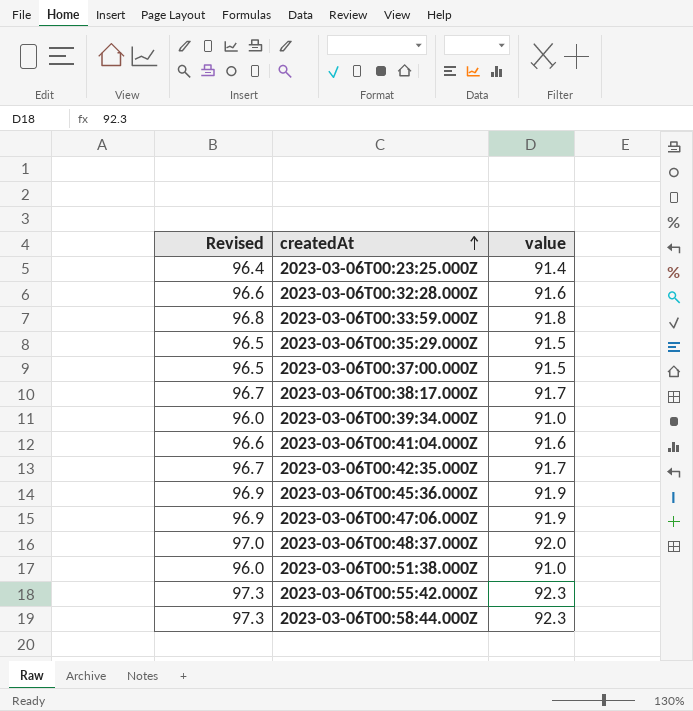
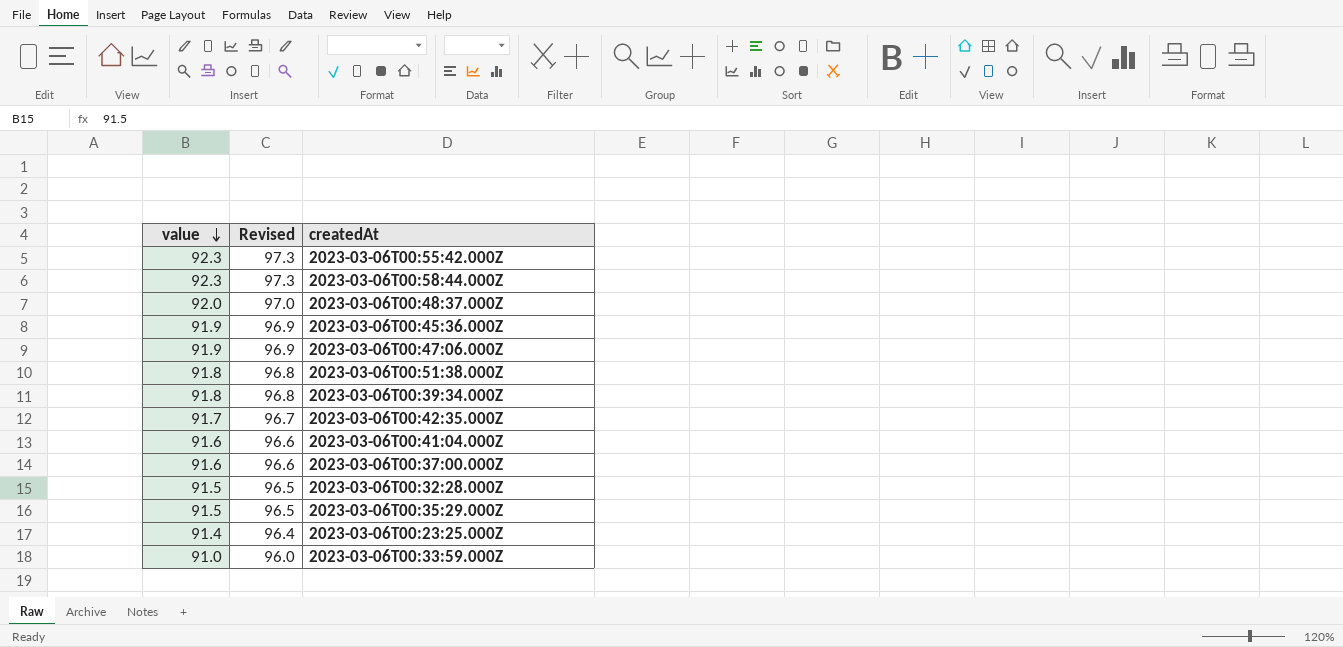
row order: createdAt ascending -> value descending
column value | position: 3 -> 1
row 2023-03-06T00:38:17.000Z: 96.7 | 91.7 -> none
2023-03-06T00:51:38.000Z | value: 91.0 -> 91.8
2023-03-06T00:51:38.000Z | Revised: 96.0 -> 96.8
2023-03-06T00:39:34.000Z | value: 91.0 -> 91.8
2023-03-06T00:39:34.000Z | Revised: 96.0 -> 96.8
2023-03-06T00:37:00.000Z | value: 91.5 -> 91.6
2023-03-06T00:37:00.000Z | Revised: 96.5 -> 96.6
2023-03-06T00:32:28.000Z | value: 91.6 -> 91.5
2023-03-06T00:32:28.000Z | Revised: 96.6 -> 96.5
2023-03-06T00:33:59.000Z | value: 91.8 -> 91.0
2023-03-06T00:33:59.000Z | Revised: 96.8 -> 96.0

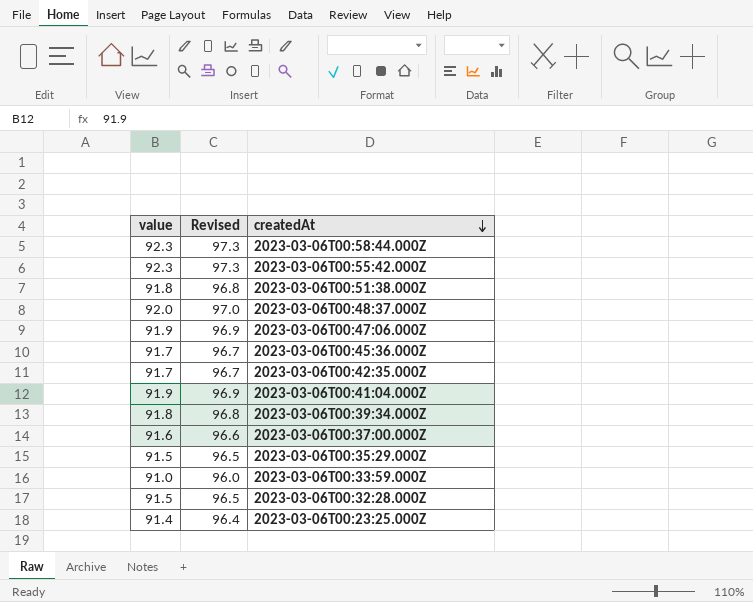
row order: value descending -> createdAt descending
2023-03-06T00:45:36.000Z | value: 91.9 -> 91.7
2023-03-06T00:45:36.000Z | Revised: 96.9 -> 96.7
2023-03-06T00:41:04.000Z | value: 91.6 -> 91.9
2023-03-06T00:41:04.000Z | Revised: 96.6 -> 96.9

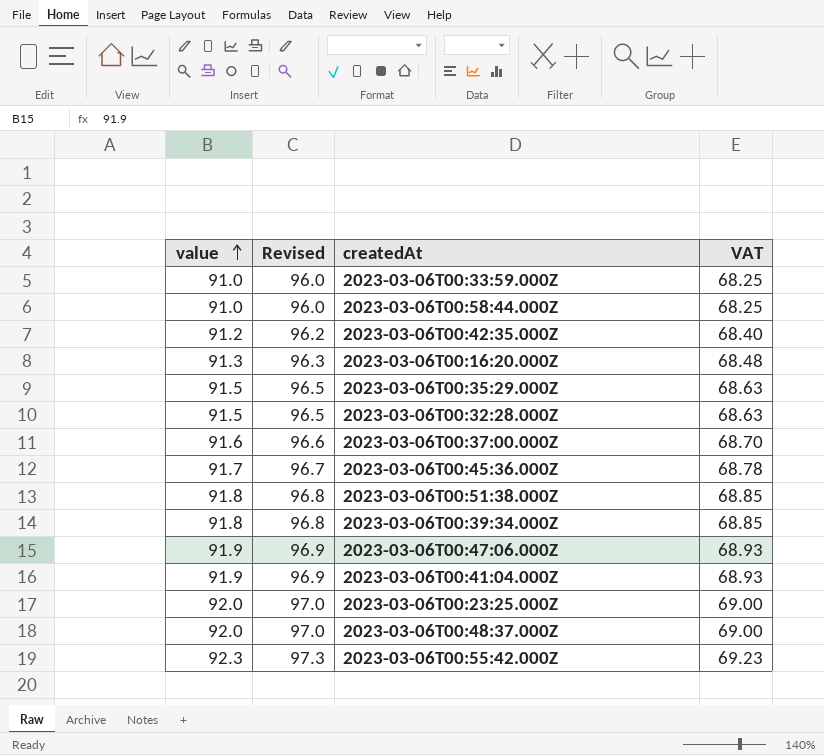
row order: createdAt descending -> value ascending
column VAT | formula: none -> [value] * 0.75
2023-03-06T00:58:44.000Z | value: 92.3 -> 91.0
2023-03-06T00:58:44.000Z | Revised: 97.3 -> 96.0
2023-03-06T00:42:35.000Z | value: 91.7 -> 91.2
2023-03-06T00:42:35.000Z | Revised: 96.7 -> 96.2
row 2023-03-06T00:16:20.000Z: none -> 91.3 | 96.3 | 68.48
2023-03-06T00:23:25.000Z | value: 91.4 -> 92.0
2023-03-06T00:23:25.000Z | Revised: 96.4 -> 97.0

